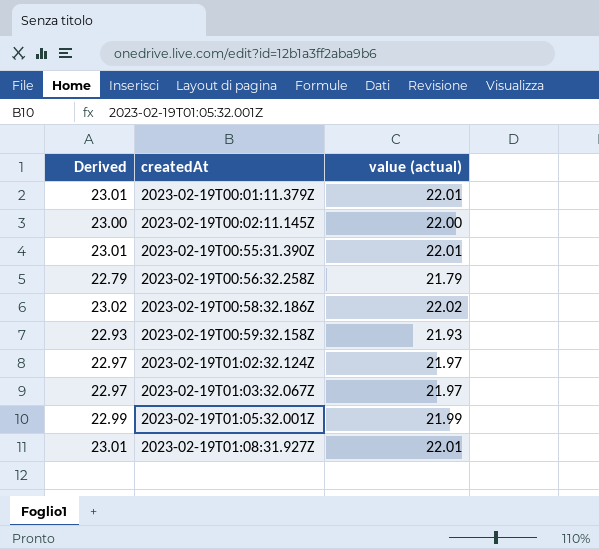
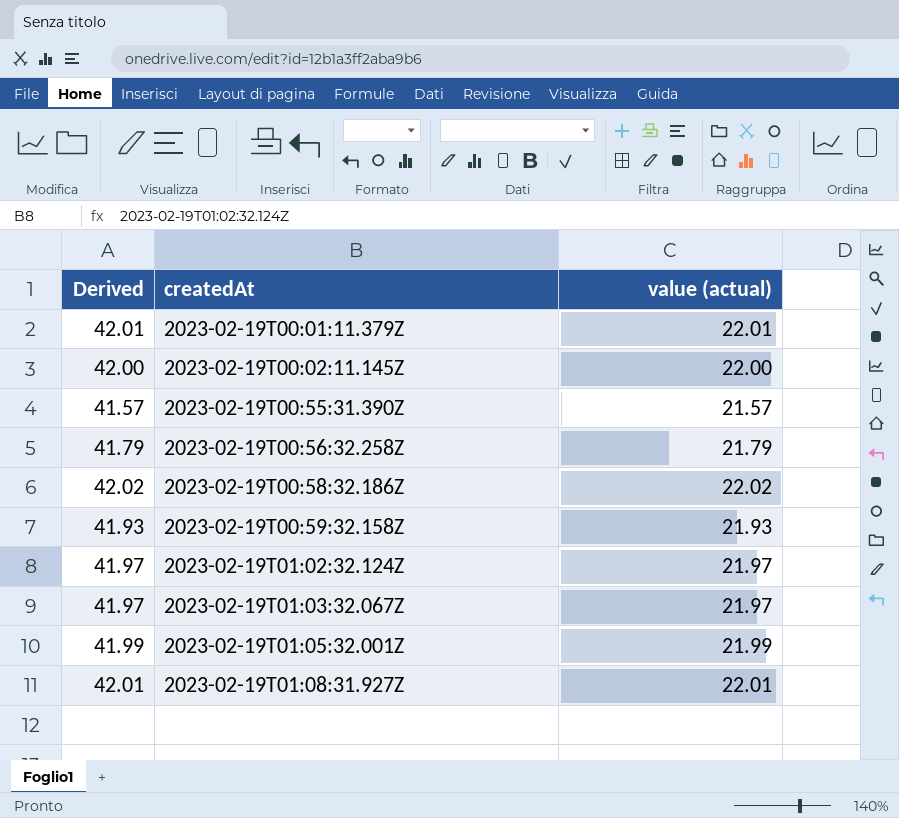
column Derived | formula: [value (actual)] + 1 -> [value (actual)] + 20
2023-02-19T00:55:31.390Z | value (actual): 22.01 -> 21.57

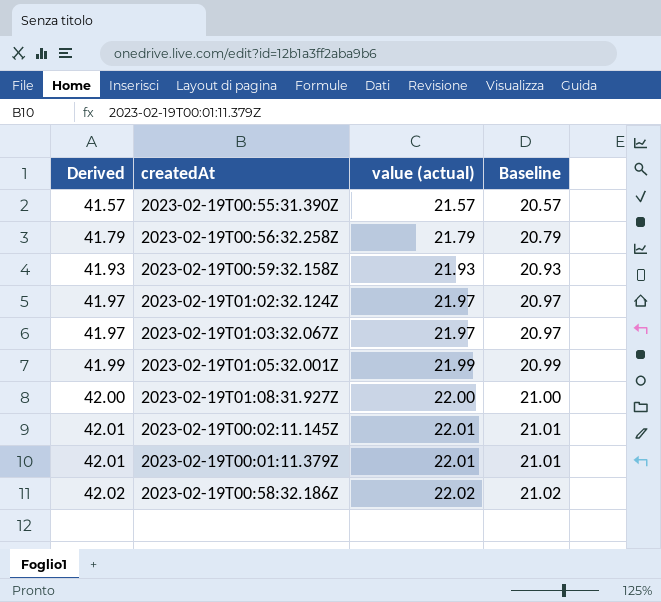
row order: createdAt ascending -> Derived ascending
column Baseline | formula: none -> [value (actual)] - 1
2023-02-19T01:08:31.927Z | Derived: 42.01 -> 42.00
2023-02-19T01:08:31.927Z | value (actual): 22.01 -> 22.00
2023-02-19T00:02:11.145Z | Derived: 42.00 -> 42.01
2023-02-19T00:02:11.145Z | value (actual): 22.00 -> 22.01

